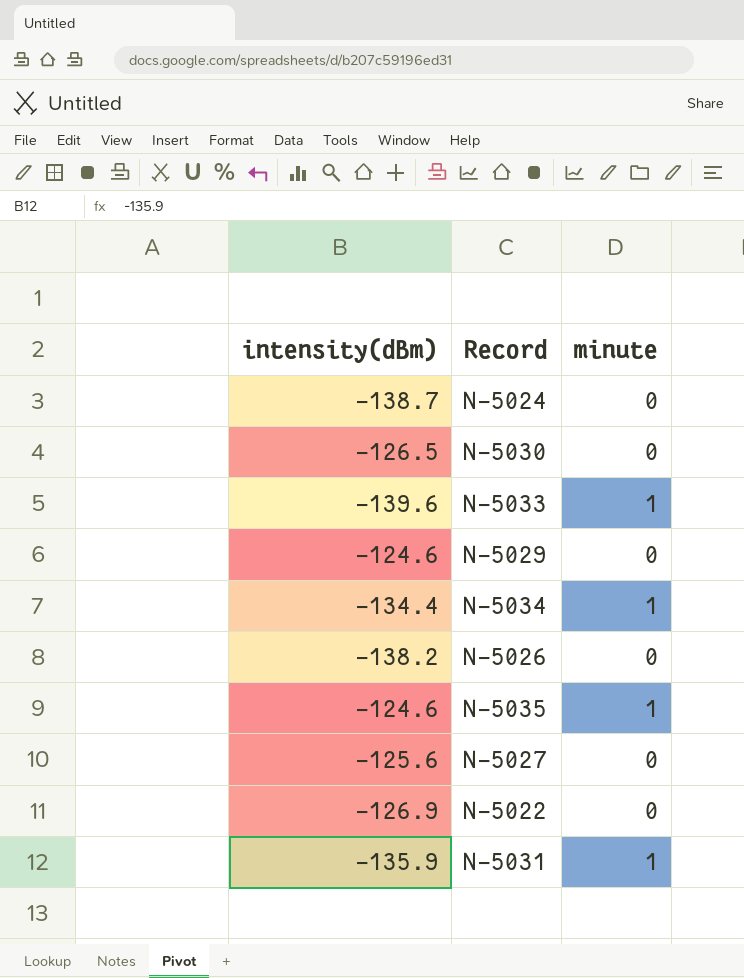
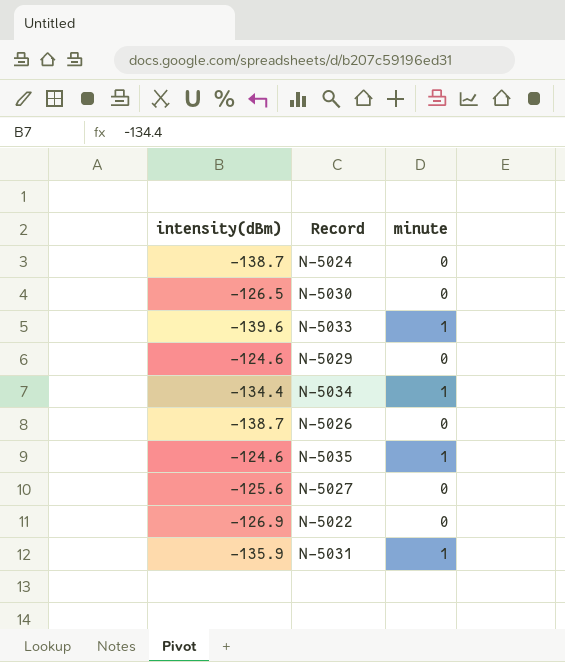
N-5026 | intensity(dBm): -138.2 -> -138.7

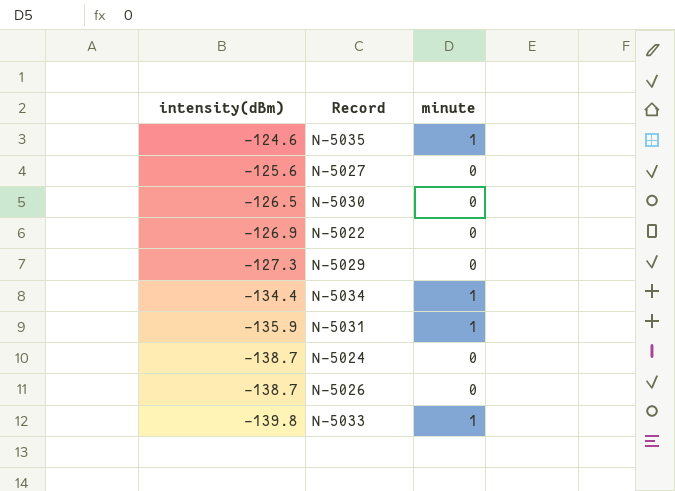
row order: none -> intensity(dBm) descending
N-5029 | intensity(dBm): -124.6 -> -127.3
N-5033 | intensity(dBm): -139.6 -> -139.8

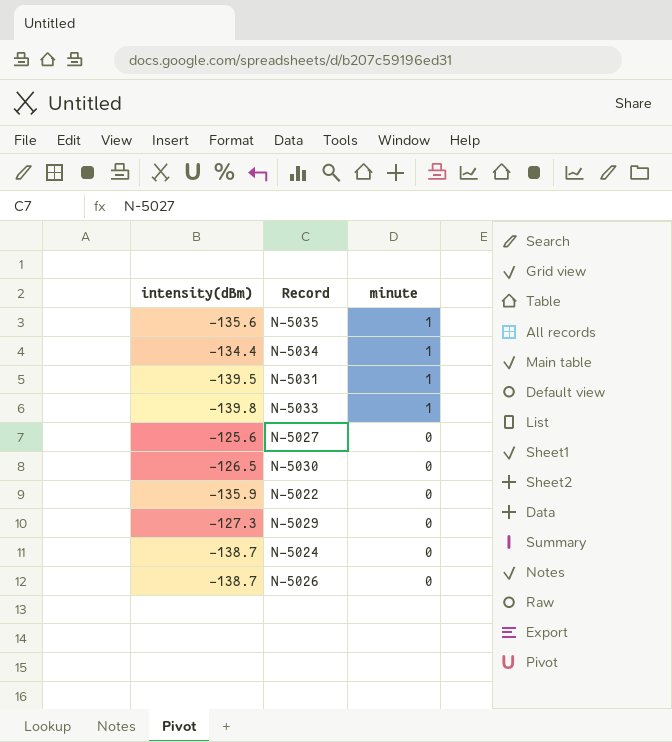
row order: intensity(dBm) descending -> minute descending
N-5035 | intensity(dBm): -124.6 -> -135.6
N-5031 | intensity(dBm): -135.9 -> -139.5
N-5022 | intensity(dBm): -126.9 -> -135.9

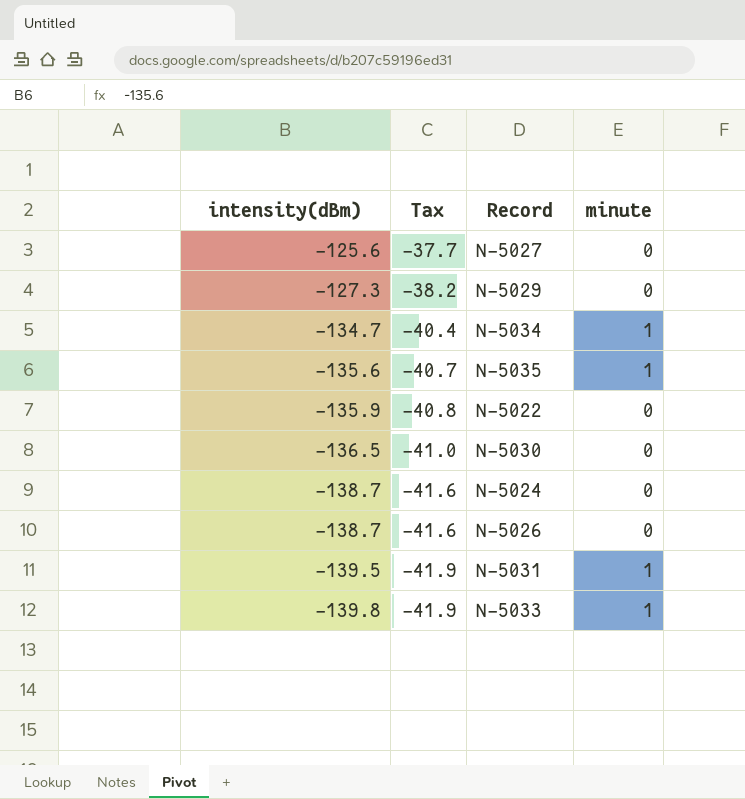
row order: minute descending -> intensity(dBm) descending
column Tax | formula: none -> [intensity(dBm)] * 0.3
N-5034 | intensity(dBm): -134.4 -> -134.7
N-5030 | intensity(dBm): -126.5 -> -136.5

